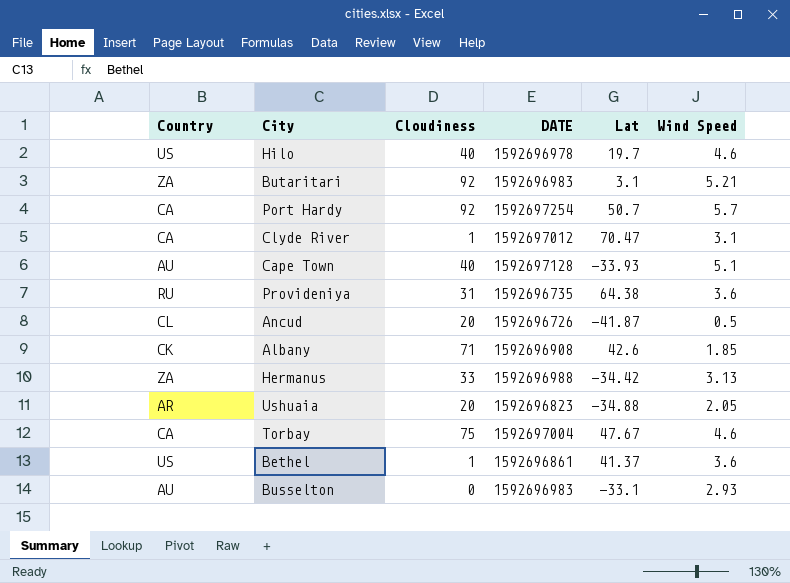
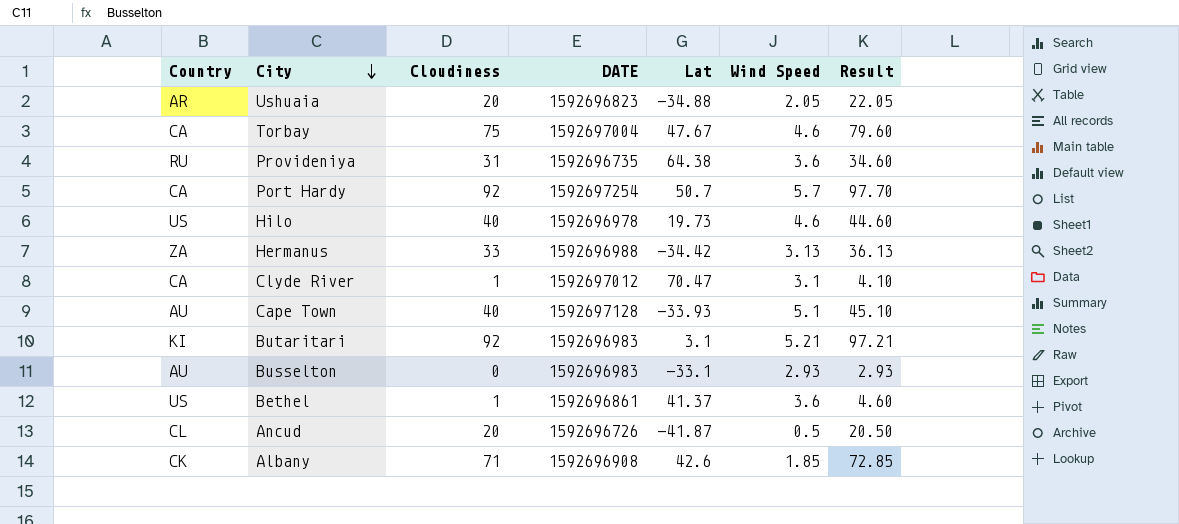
row order: none -> City descending
column Result | formula: none -> [Cloudiness] + [Wind Speed]
Hilo | Lat: 19.7 -> 19.73
Butaritari | Country: ZA -> KI

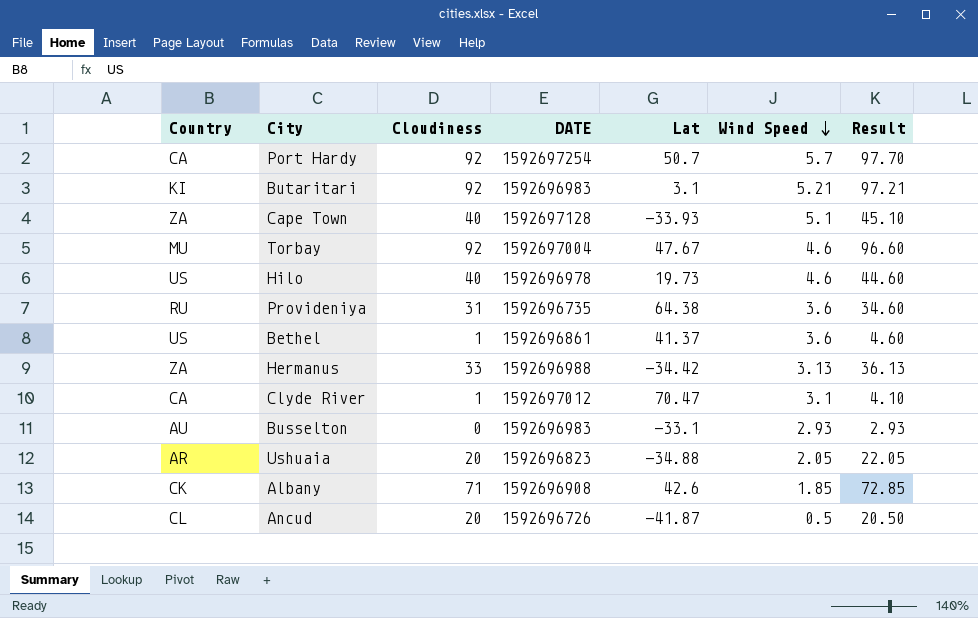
row order: City descending -> Wind Speed descending
Cape Town | Country: AU -> ZA
Torbay | Country: CA -> MU
Torbay | Cloudiness: 75 -> 92
Torbay | Result: 79.60 -> 96.60

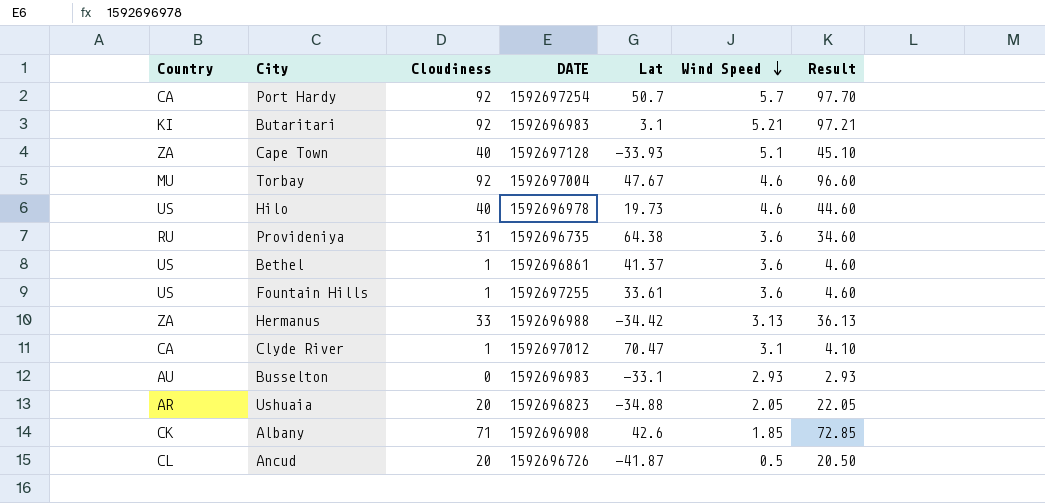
row Fountain Hills: none -> US | 1 | 1592697255 | 33.61 | 3.6 | 4.60

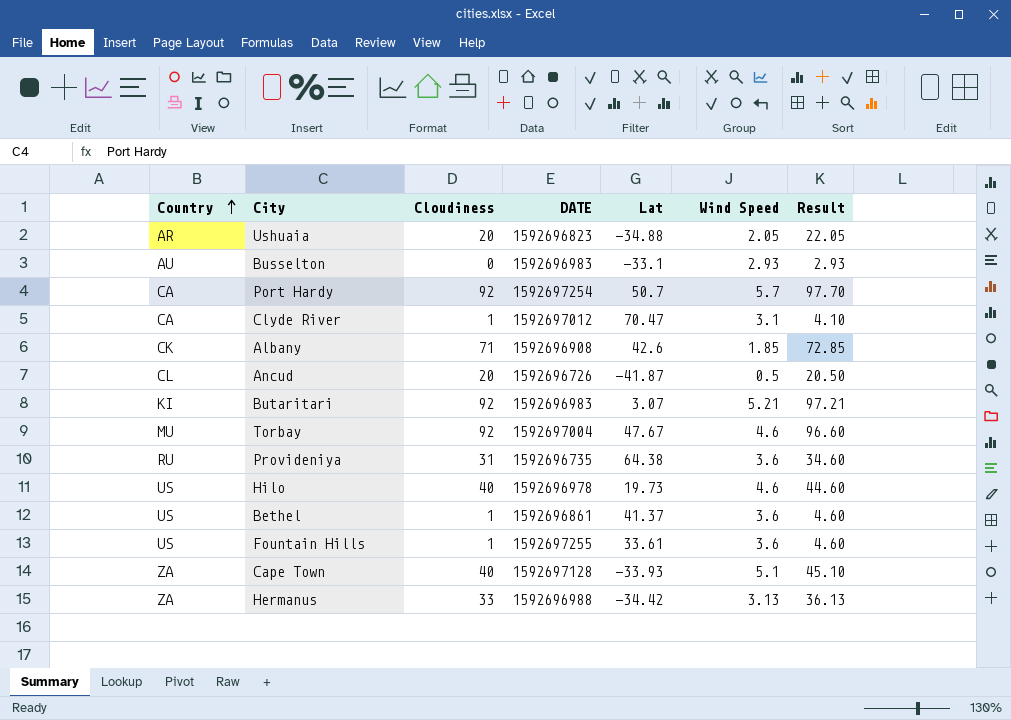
row order: Wind Speed descending -> Country ascending
Butaritari | Lat: 3.1 -> 3.07

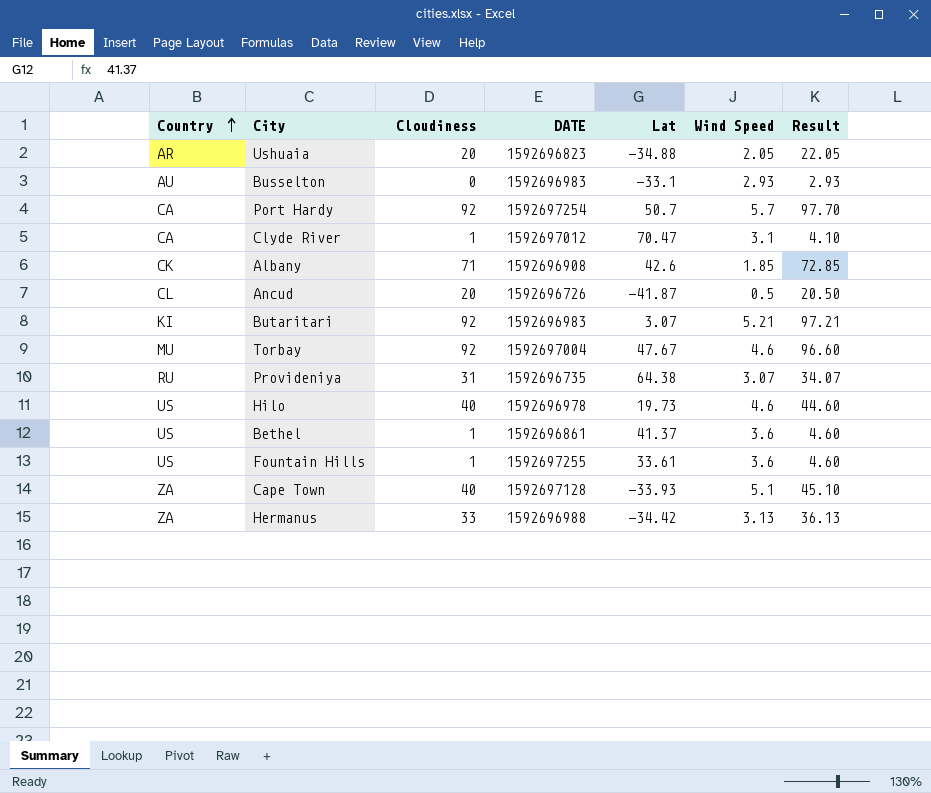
Provideniya | Wind Speed: 3.6 -> 3.07
Provideniya | Result: 34.60 -> 34.07

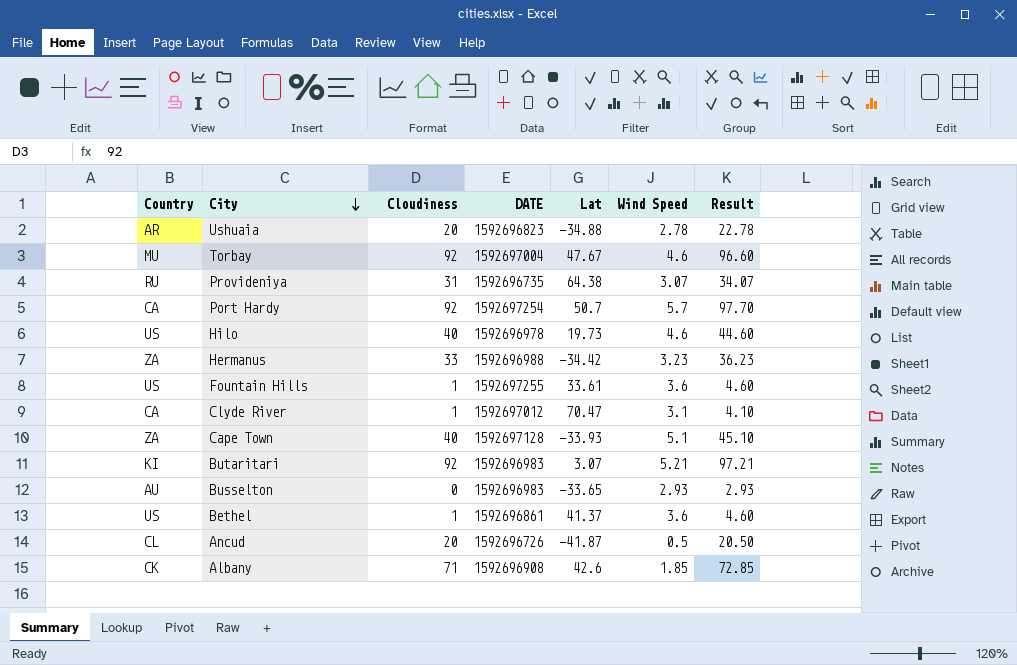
row order: Country ascending -> City descending
Ushuaia | Wind Speed: 2.05 -> 2.78
Ushuaia | Result: 22.05 -> 22.78
Hermanus | Wind Speed: 3.13 -> 3.23
Hermanus | Result: 36.13 -> 36.23
Busselton | Lat: -33.1 -> -33.65

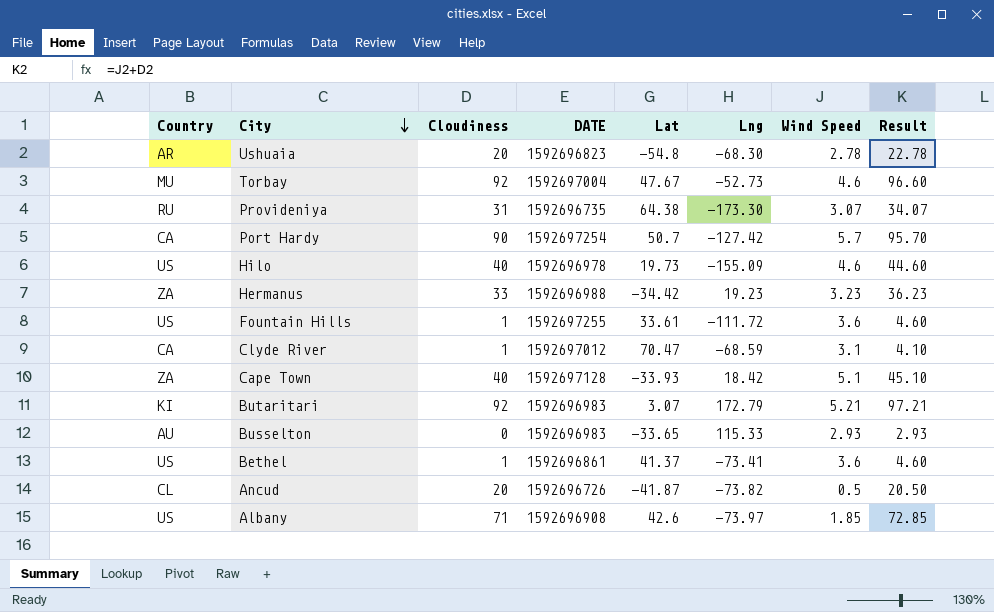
column Lng | position: none -> 6
Ushuaia | Lat: -34.88 -> -54.8
Port Hardy | Cloudiness: 92 -> 90
Port Hardy | Result: 97.70 -> 95.70
Albany | Country: CK -> US

